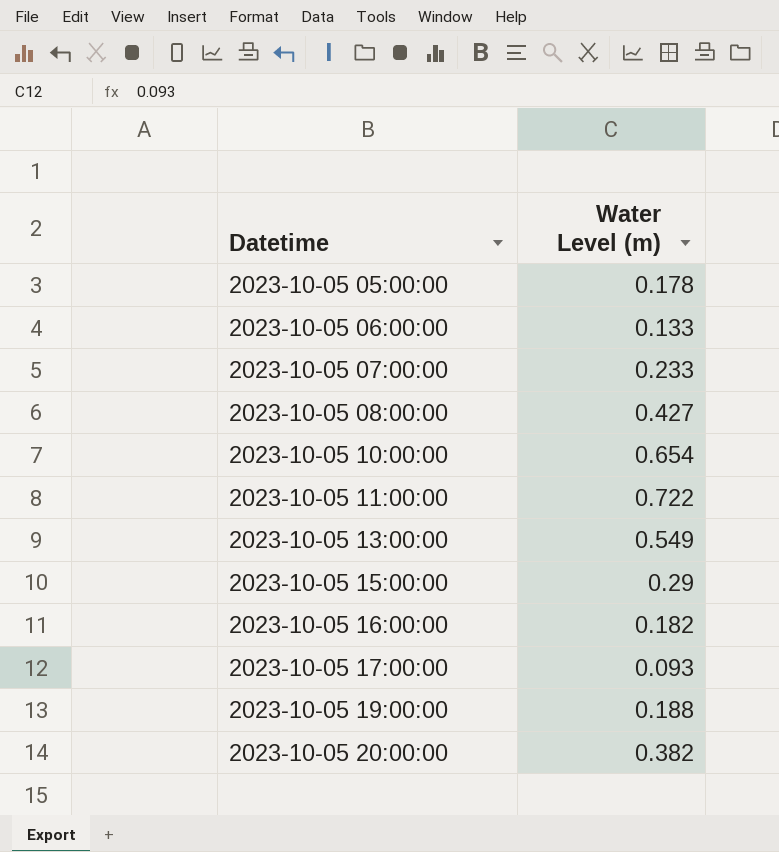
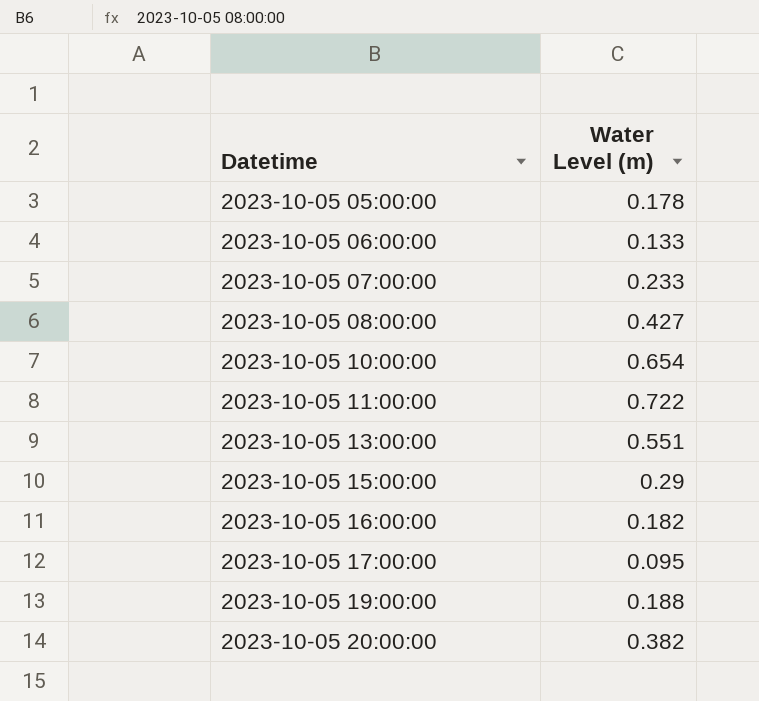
2023-10-05 13:00:00 | Water Level (m): 0.549 -> 0.551
2023-10-05 17:00:00 | Water Level (m): 0.093 -> 0.095

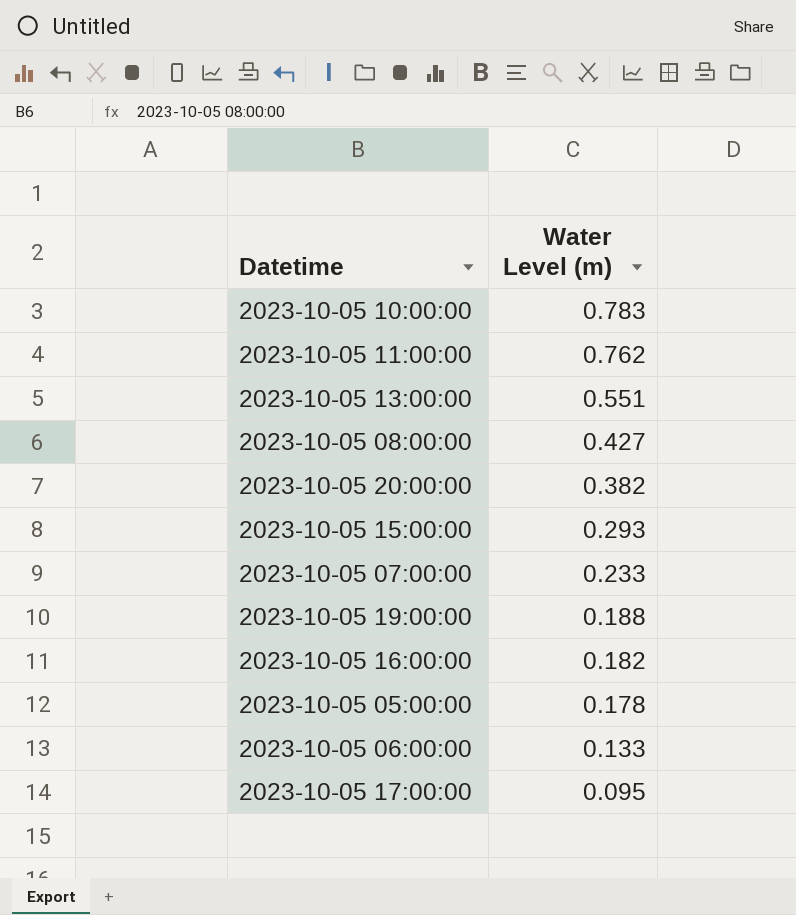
row order: Datetime ascending -> Water Level (m) descending
2023-10-05 10:00:00 | Water Level (m): 0.654 -> 0.783
2023-10-05 11:00:00 | Water Level (m): 0.722 -> 0.762
2023-10-05 15:00:00 | Water Level (m): 0.29 -> 0.293

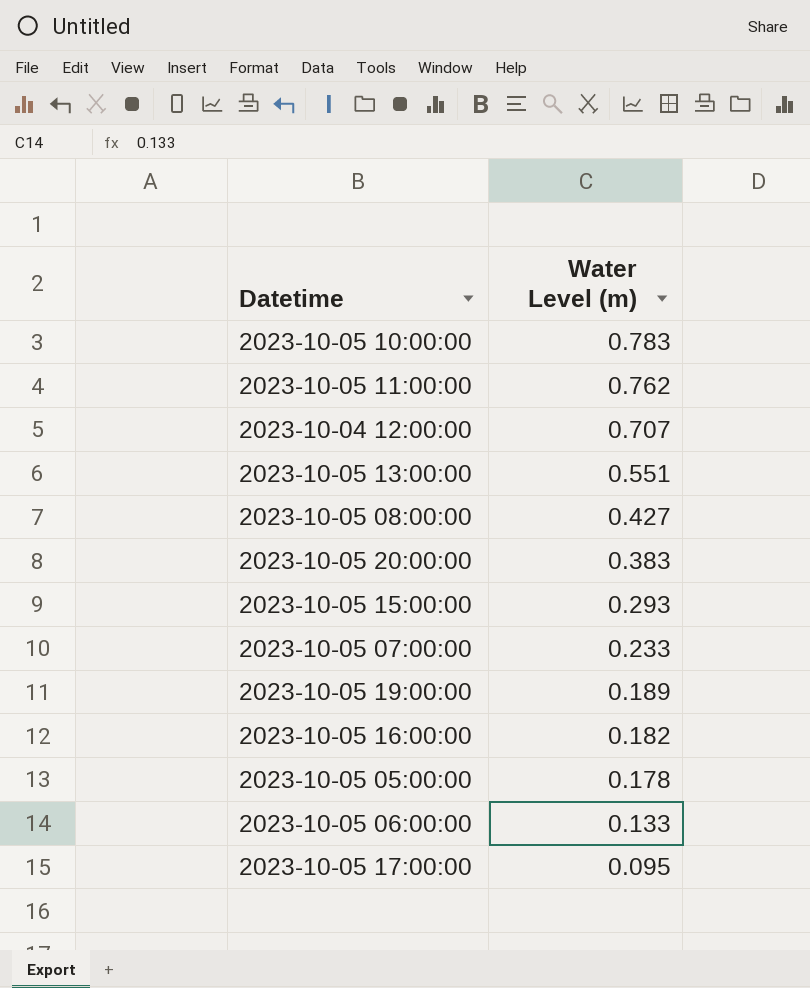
row 2023-10-04 12:00:00: none -> 0.707
2023-10-05 20:00:00 | Water Level (m): 0.382 -> 0.383
2023-10-05 19:00:00 | Water Level (m): 0.188 -> 0.189

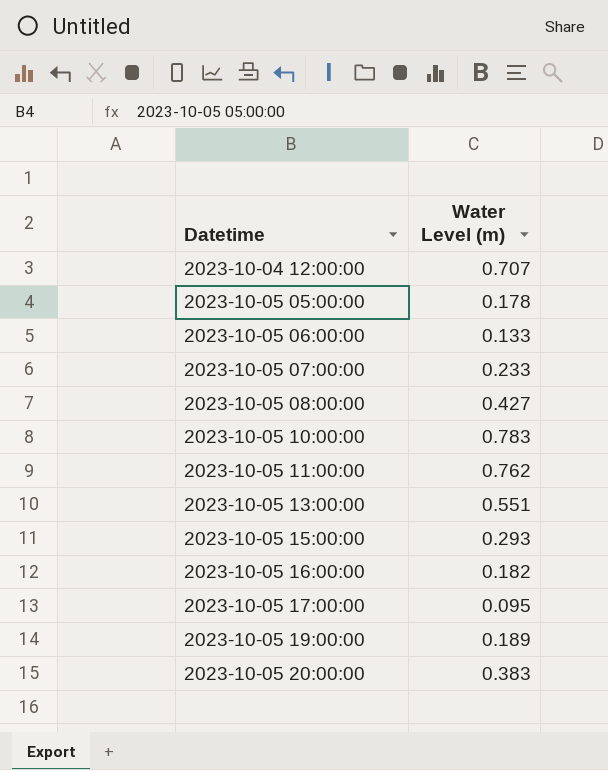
row order: Water Level (m) descending -> Datetime ascending

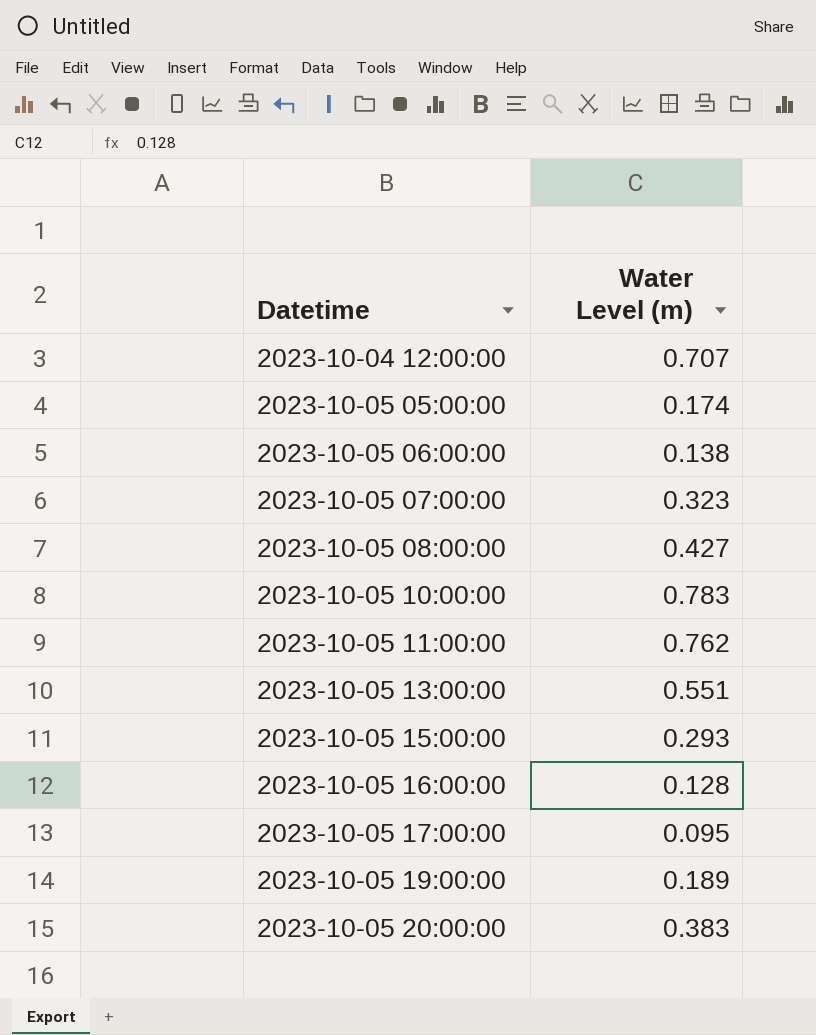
2023-10-05 05:00:00 | Water Level (m): 0.178 -> 0.174
2023-10-05 06:00:00 | Water Level (m): 0.133 -> 0.138
2023-10-05 07:00:00 | Water Level (m): 0.233 -> 0.323
2023-10-05 16:00:00 | Water Level (m): 0.182 -> 0.128

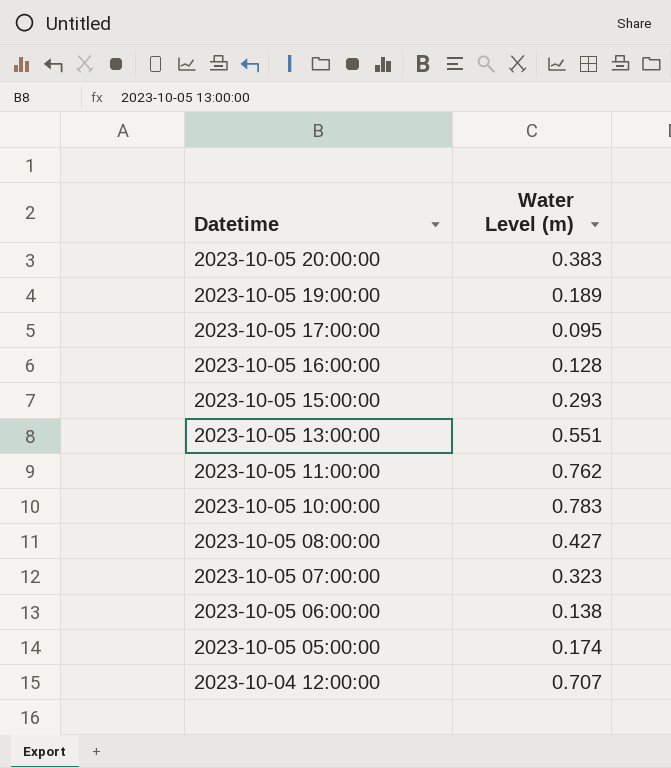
row order: Datetime ascending -> Datetime descending

